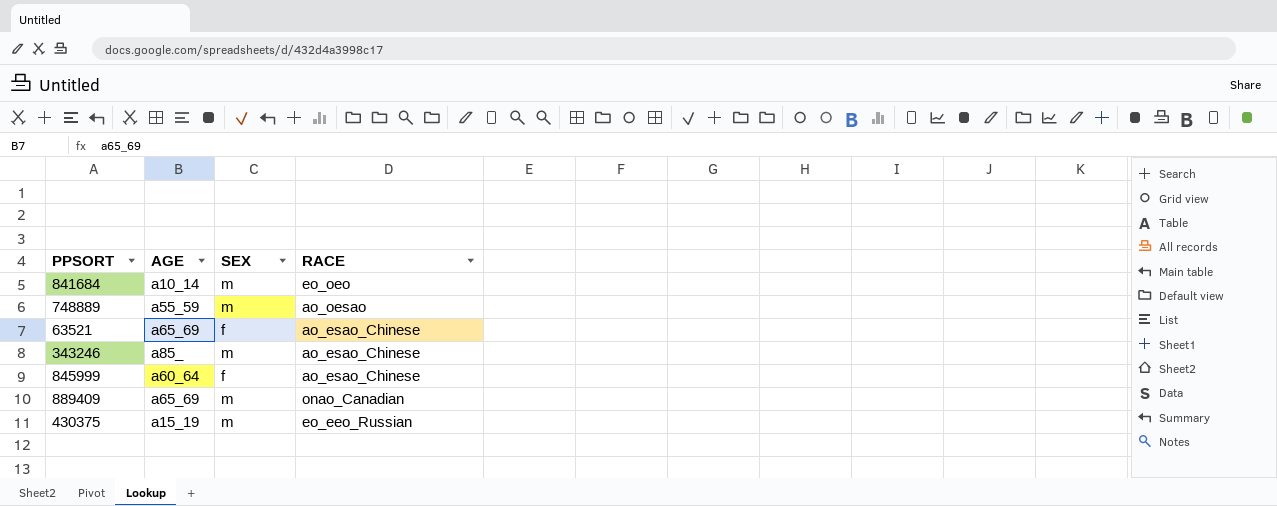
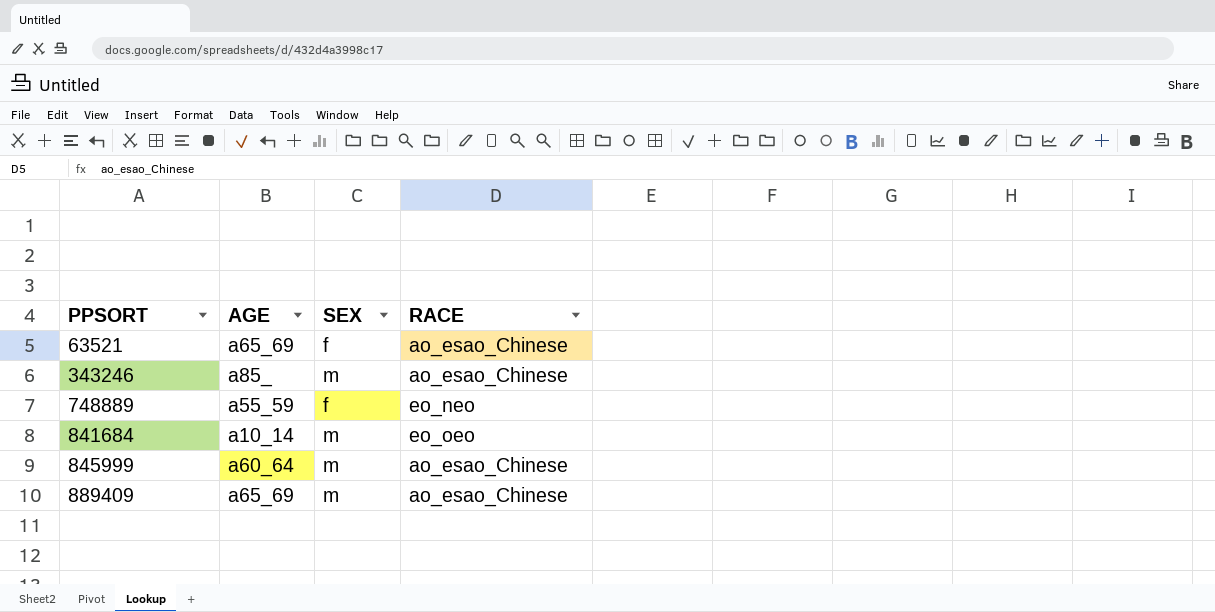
row order: none -> PPSORT ascending
row 430375: a15_19 | m | eo_eeo_Russian -> none
748889 | SEX: m -> f
748889 | RACE: ao_oesao -> eo_neo
845999 | SEX: f -> m
889409 | RACE: onao_Canadian -> ao_esao_Chinese

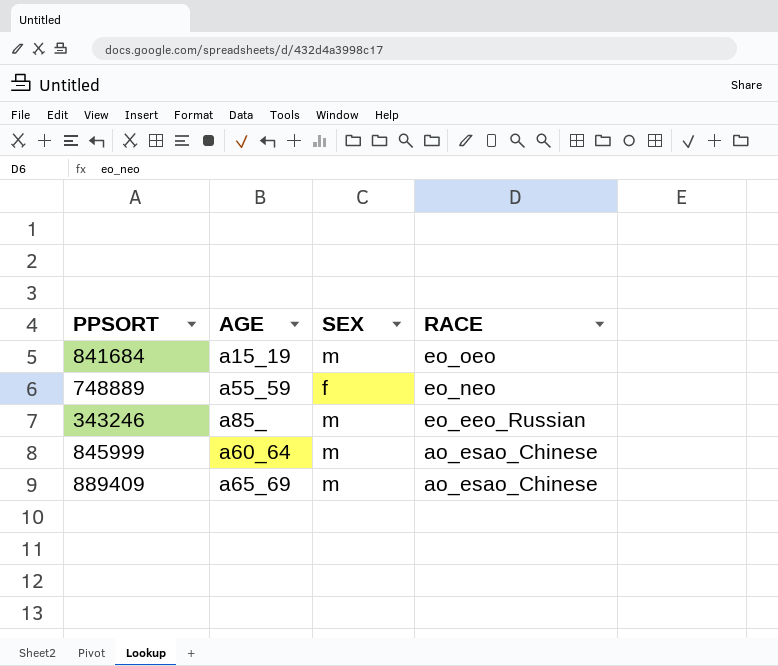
row order: PPSORT ascending -> RACE descending
row 63521: a65_69 | f | ao_esao_Chinese -> none
841684 | AGE: a10_14 -> a15_19
343246 | RACE: ao_esao_Chinese -> eo_eeo_Russian

